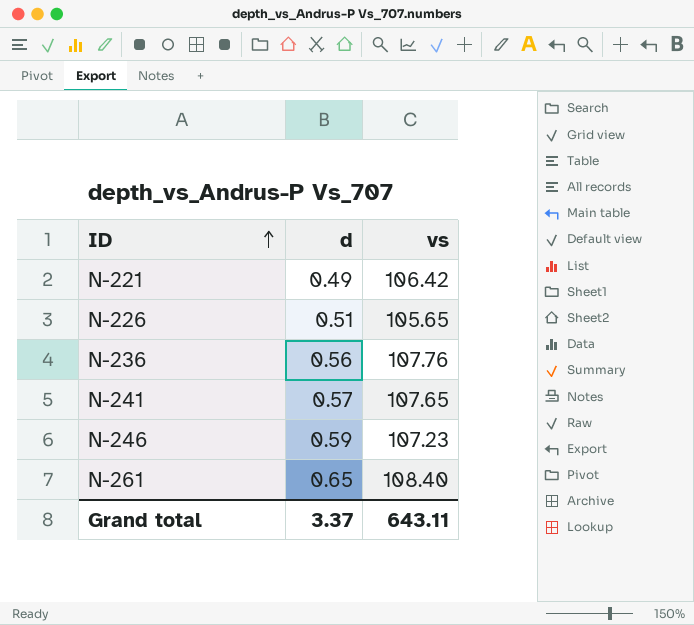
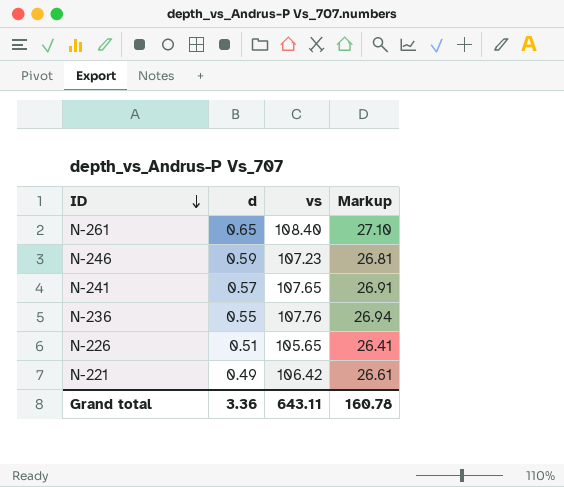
row order: ID ascending -> ID descending
column Markup | formula: none -> [vs] * 0.25
N-236 | d: 0.56 -> 0.55
Grand total | d: 3.37 -> 3.36

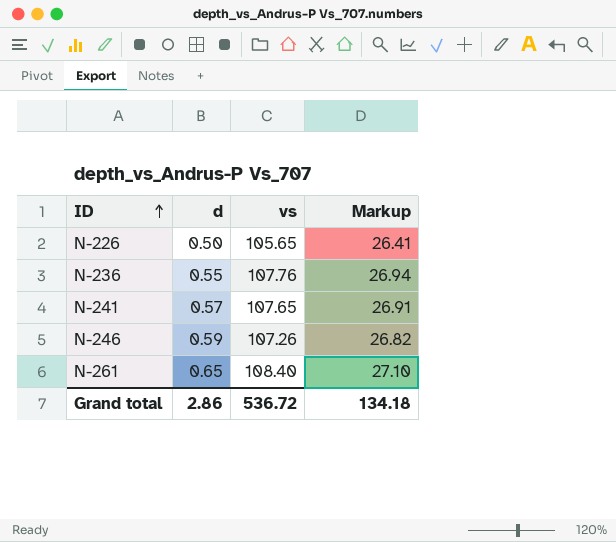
row order: ID descending -> ID ascending
row N-221: 0.49 | 106.42 | 26.61 -> none
N-226 | d: 0.51 -> 0.50
N-246 | vs: 107.23 -> 107.26
N-246 | Markup: 26.81 -> 26.82
Grand total | d: 3.36 -> 2.86
Grand total | vs: 643.11 -> 536.72
Grand total | Markup: 160.78 -> 134.18

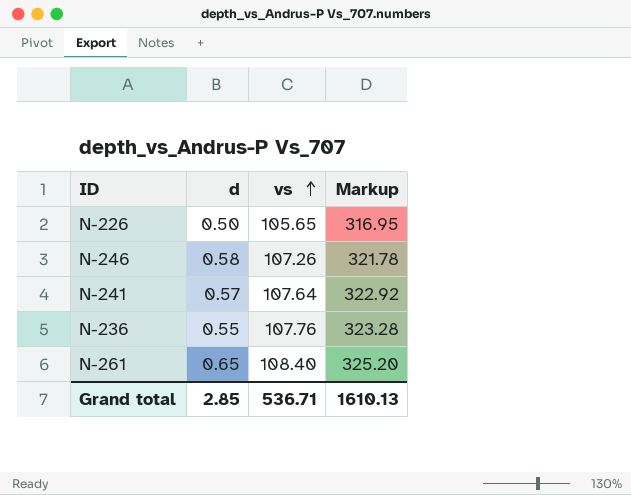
row order: ID ascending -> vs ascending
column Markup | formula: [vs] * 0.25 -> [vs] * 3
N-246 | d: 0.59 -> 0.58
N-241 | vs: 107.65 -> 107.64
Grand total | d: 2.86 -> 2.85
Grand total | vs: 536.72 -> 536.71
Grand total | Markup: 134.18 -> 1610.13

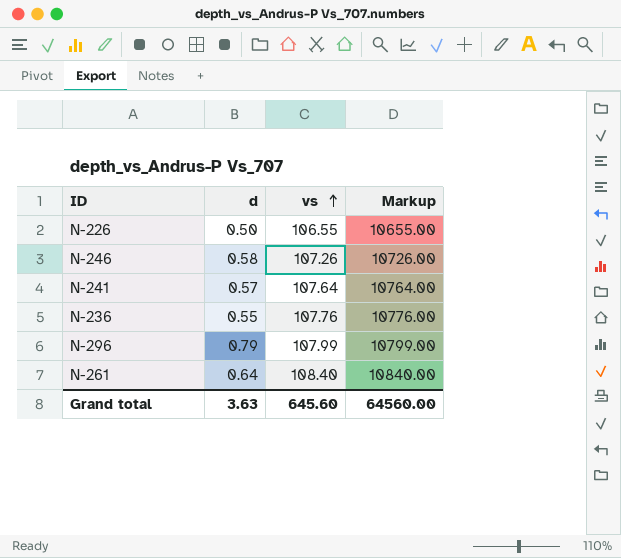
column Markup | formula: [vs] * 3 -> [vs] * 100
N-226 | vs: 105.65 -> 106.55
row N-296: none -> 0.79 | 107.99 | 10799.00
N-261 | d: 0.65 -> 0.64
Grand total | d: 2.85 -> 3.63
Grand total | vs: 536.71 -> 645.60
Grand total | Markup: 1610.13 -> 64560.00

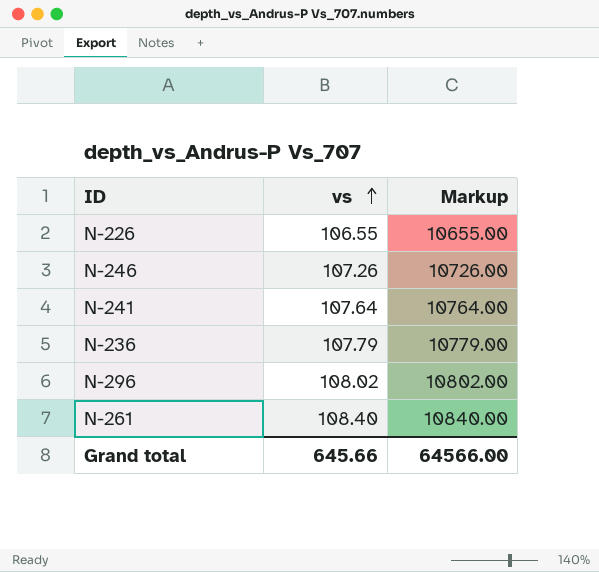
column d | position: 2 -> none
N-236 | vs: 107.76 -> 107.79
N-236 | Markup: 10776.00 -> 10779.00
N-296 | vs: 107.99 -> 108.02
N-296 | Markup: 10799.00 -> 10802.00
Grand total | vs: 645.60 -> 645.66
Grand total | Markup: 64560.00 -> 64566.00

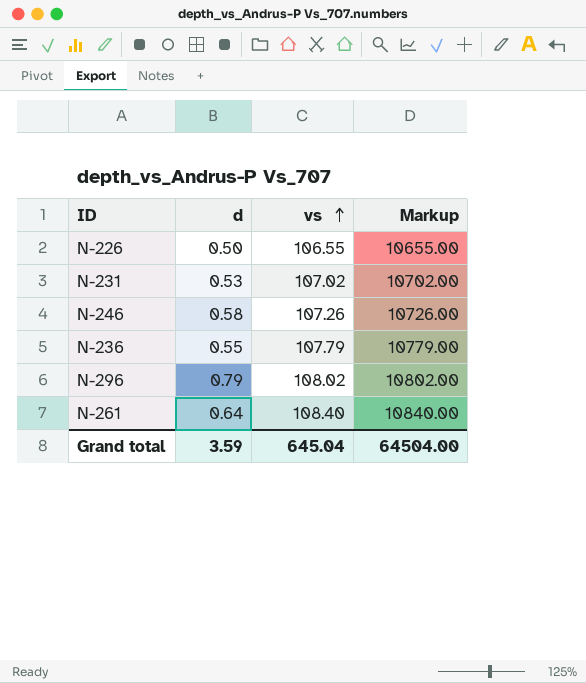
column d | position: none -> 2
row N-241: 107.64 | 10764.00 -> none
row N-231: none -> 0.53 | 107.02 | 10702.00
Grand total | vs: 645.66 -> 645.04
Grand total | Markup: 64566.00 -> 64504.00

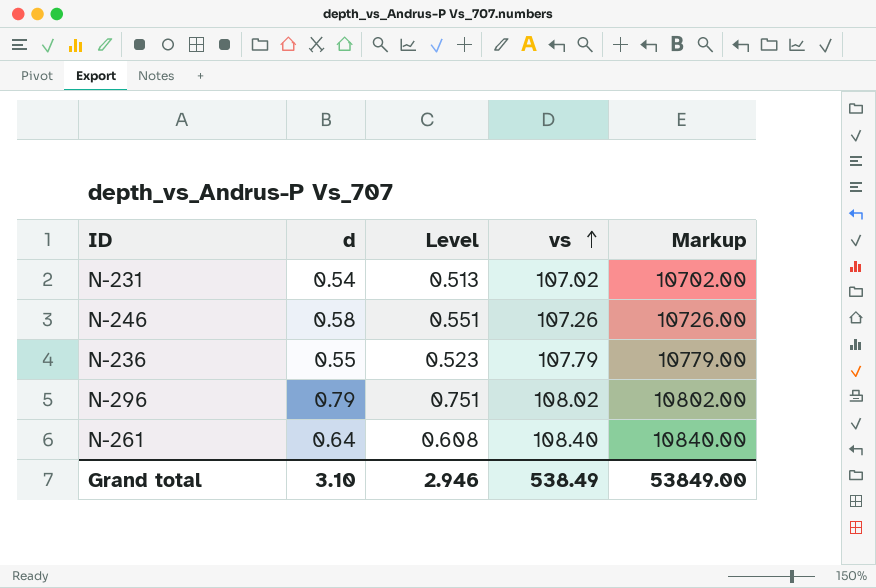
column Level | formula: none -> [d] * 0.95
row N-226: 0.50 | 106.55 | 10655.00 -> none
N-231 | d: 0.53 -> 0.54
Grand total | d: 3.59 -> 3.10
Grand total | vs: 645.04 -> 538.49
Grand total | Markup: 64504.00 -> 53849.00

